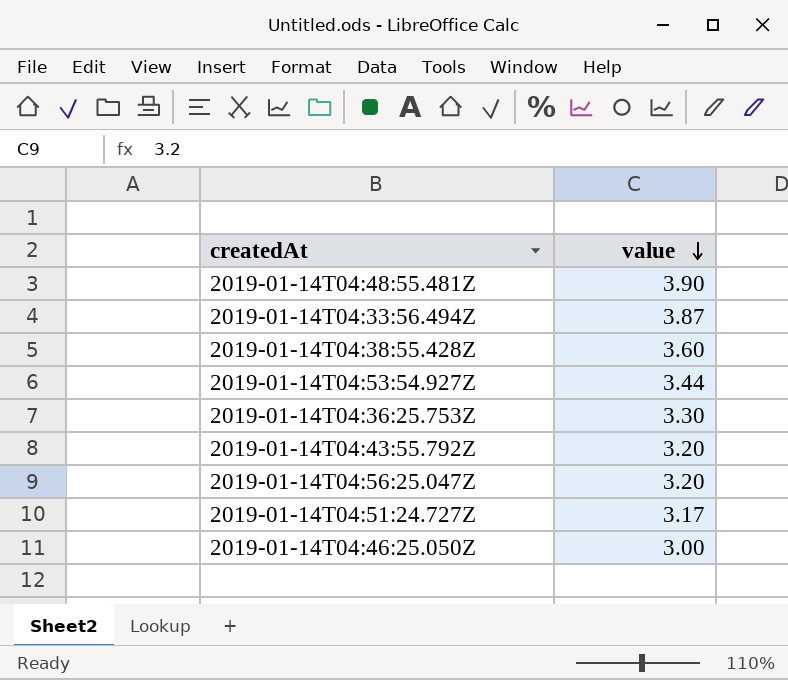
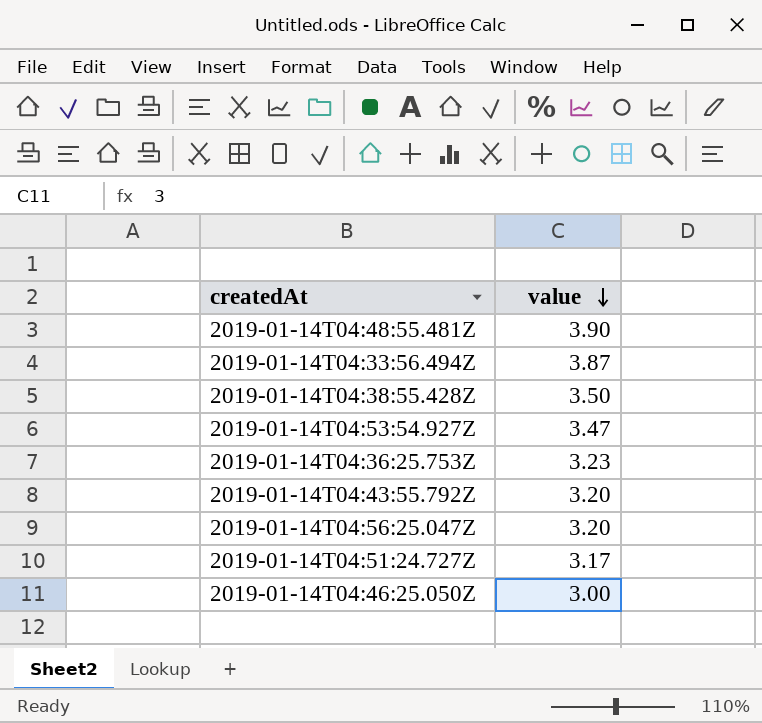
2019-01-14T04:38:55.428Z | value: 3.60 -> 3.50
2019-01-14T04:53:54.927Z | value: 3.44 -> 3.47
2019-01-14T04:36:25.753Z | value: 3.30 -> 3.23

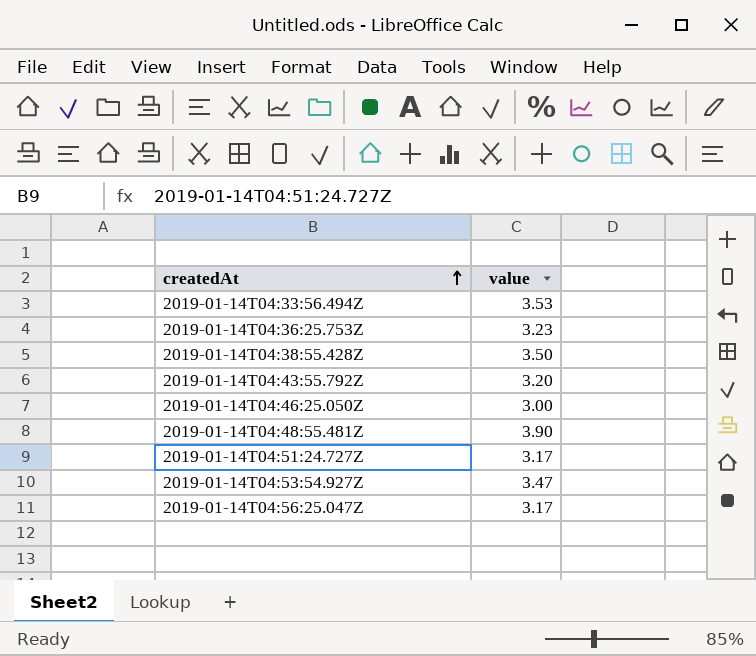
row order: value descending -> createdAt ascending
2019-01-14T04:33:56.494Z | value: 3.87 -> 3.53
2019-01-14T04:56:25.047Z | value: 3.20 -> 3.17

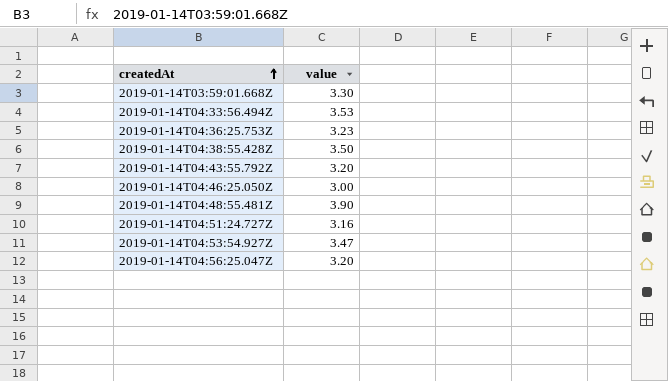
row 2019-01-14T03:59:01.668Z: none -> 3.30
2019-01-14T04:51:24.727Z | value: 3.17 -> 3.16
2019-01-14T04:56:25.047Z | value: 3.17 -> 3.20

